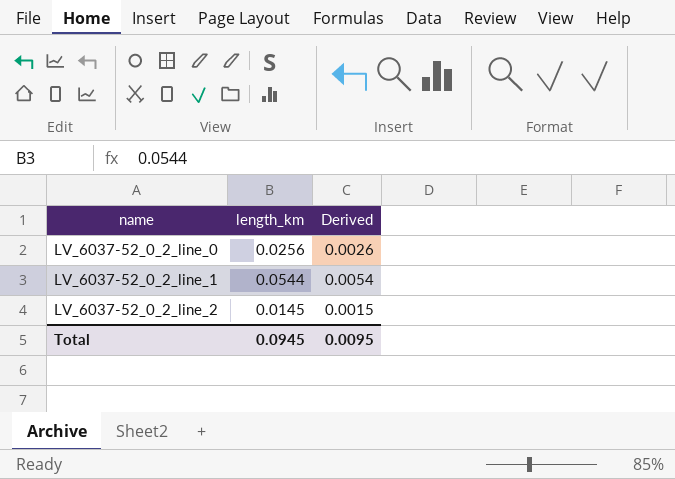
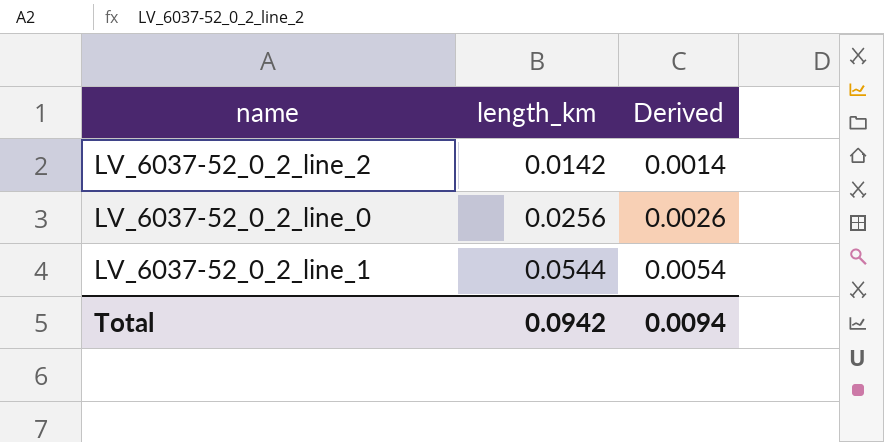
row order: name ascending -> length_km ascending
LV_6037-52_0_2_line_2 | length_km: 0.0145 -> 0.0142
LV_6037-52_0_2_line_2 | Derived: 0.0015 -> 0.0014
Total | length_km: 0.0945 -> 0.0942
Total | Derived: 0.0095 -> 0.0094

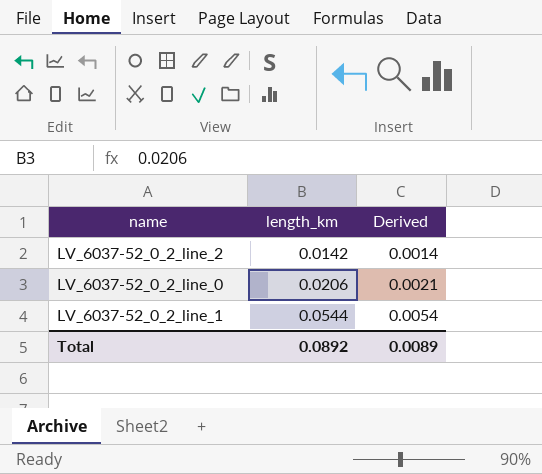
LV_6037-52_0_2_line_0 | length_km: 0.0256 -> 0.0206
LV_6037-52_0_2_line_0 | Derived: 0.0026 -> 0.0021
Total | length_km: 0.0942 -> 0.0892
Total | Derived: 0.0094 -> 0.0089

